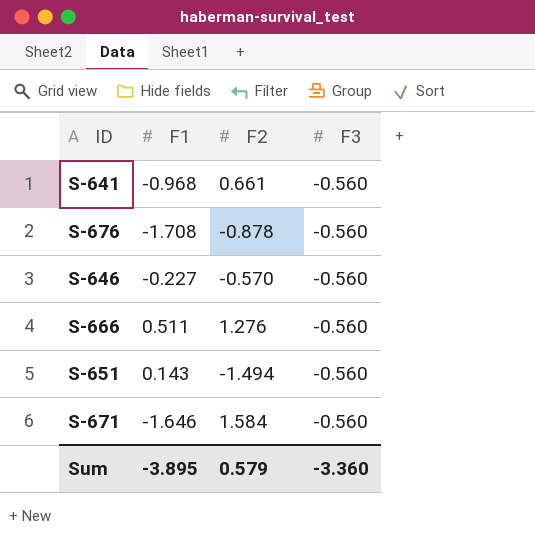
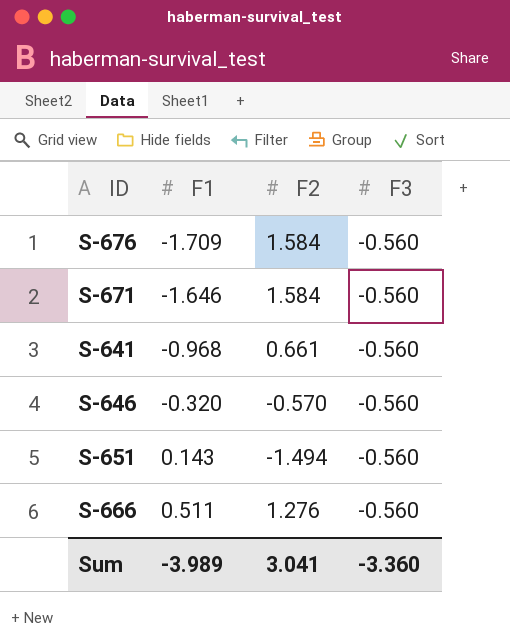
row order: none -> F1 ascending
S-676 | F1: -1.708 -> -1.709
S-676 | F2: -0.878 -> 1.584
S-646 | F1: -0.227 -> -0.320
Sum | F1: -3.895 -> -3.989
Sum | F2: 0.579 -> 3.041

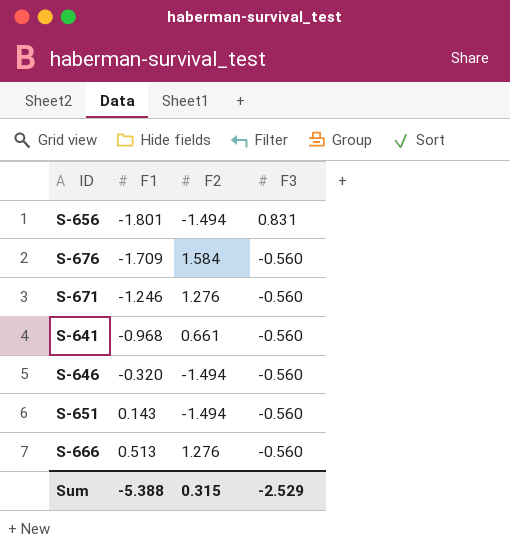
row S-656: none -> -1.801 | -1.494 | 0.831
S-671 | F1: -1.646 -> -1.246
S-671 | F2: 1.584 -> 1.276
S-646 | F2: -0.570 -> -1.494
S-666 | F1: 0.511 -> 0.513
Sum | F1: -3.989 -> -5.388
Sum | F2: 3.041 -> 0.315
Sum | F3: -3.360 -> -2.529

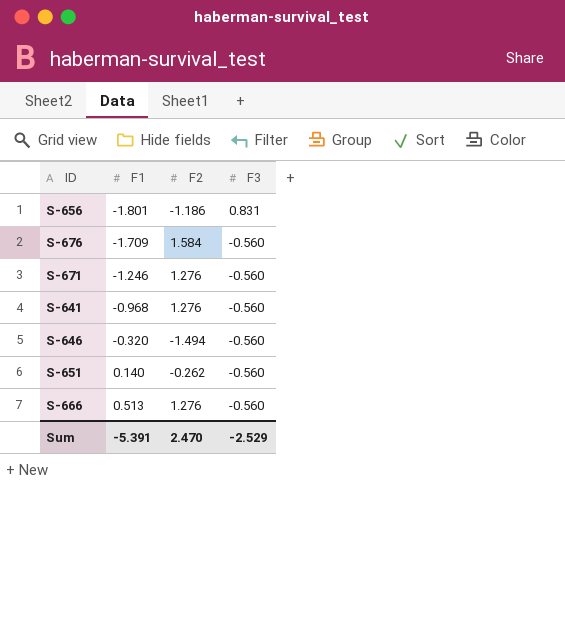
S-656 | F2: -1.494 -> -1.186
S-641 | F2: 0.661 -> 1.276
S-651 | F1: 0.143 -> 0.140
S-651 | F2: -1.494 -> -0.262
Sum | F1: -5.388 -> -5.391
Sum | F2: 0.315 -> 2.470

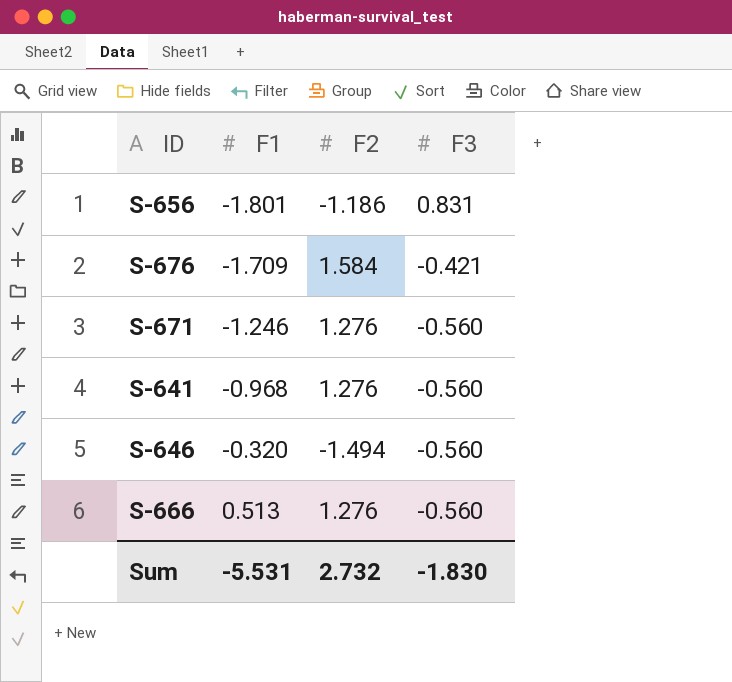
row S-651: 0.140 | -0.262 | -0.560 -> none
S-676 | F3: -0.560 -> -0.421
Sum | F1: -5.391 -> -5.531
Sum | F2: 2.470 -> 2.732
Sum | F3: -2.529 -> -1.830

